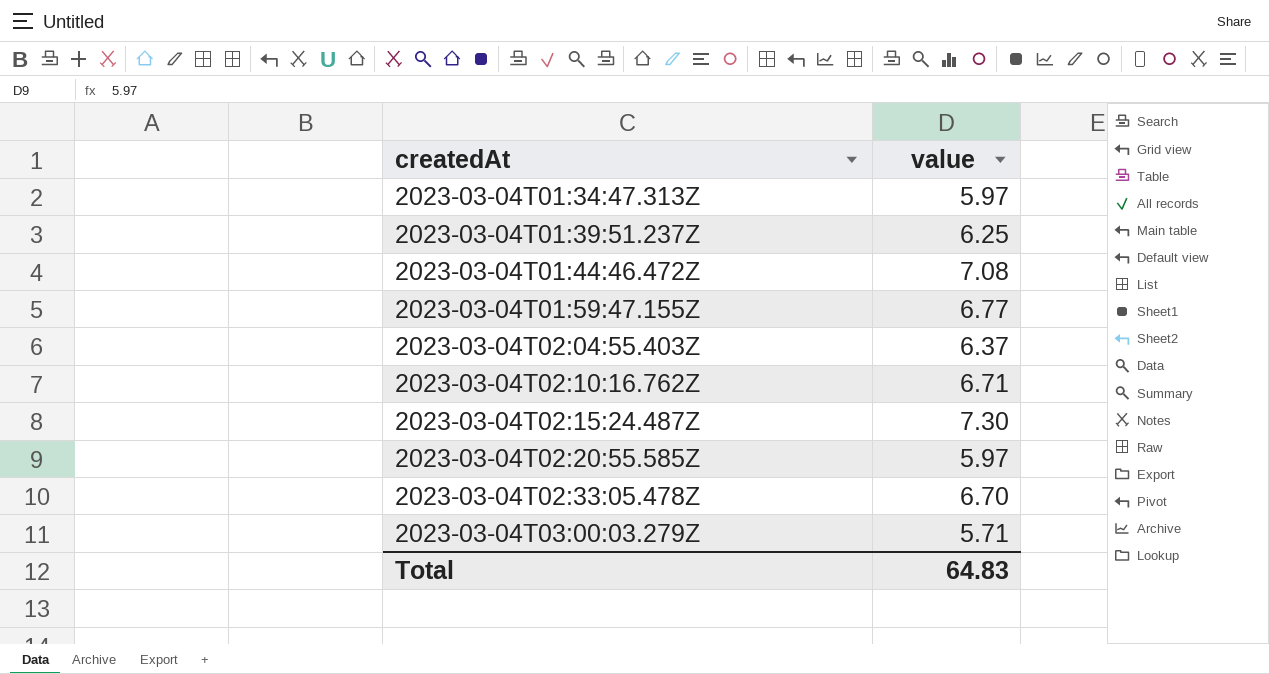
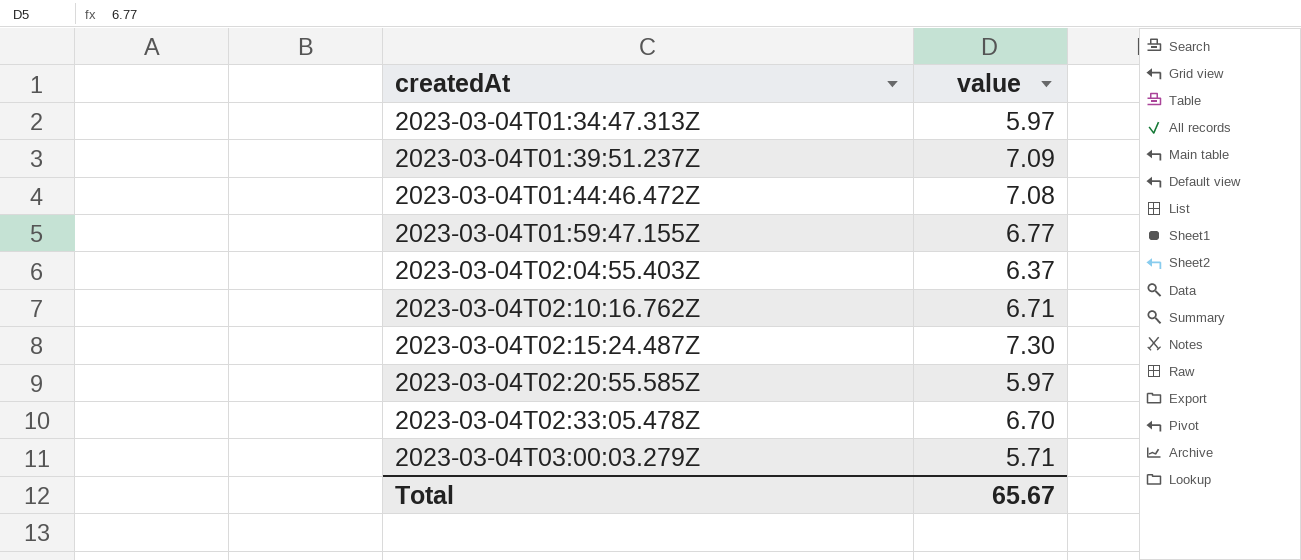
2023-03-04T01:39:51.237Z | value: 6.25 -> 7.09
Total | value: 64.83 -> 65.67

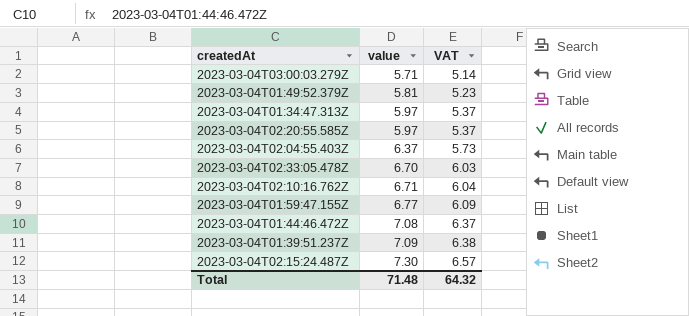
row order: createdAt ascending -> value ascending
column VAT | formula: none -> [value] * 0.9
row 2023-03-04T01:49:52.379Z: none -> 5.81 | 5.23
Total | value: 65.67 -> 71.48

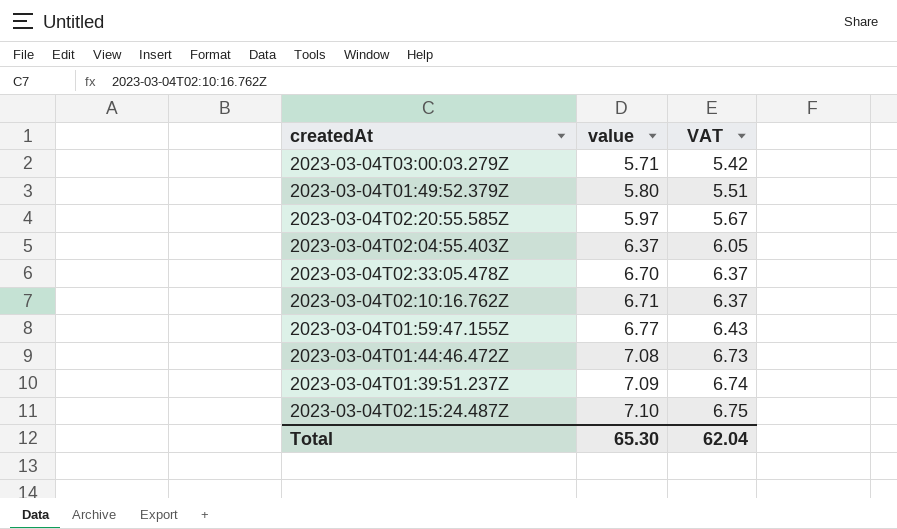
column VAT | formula: [value] * 0.9 -> [value] * 0.95
row 2023-03-04T01:34:47.313Z: 5.97 | 5.37 -> none
2023-03-04T01:49:52.379Z | value: 5.81 -> 5.80
2023-03-04T02:15:24.487Z | value: 7.30 -> 7.10
Total | value: 71.48 -> 65.30
Total | VAT: 64.32 -> 62.04

